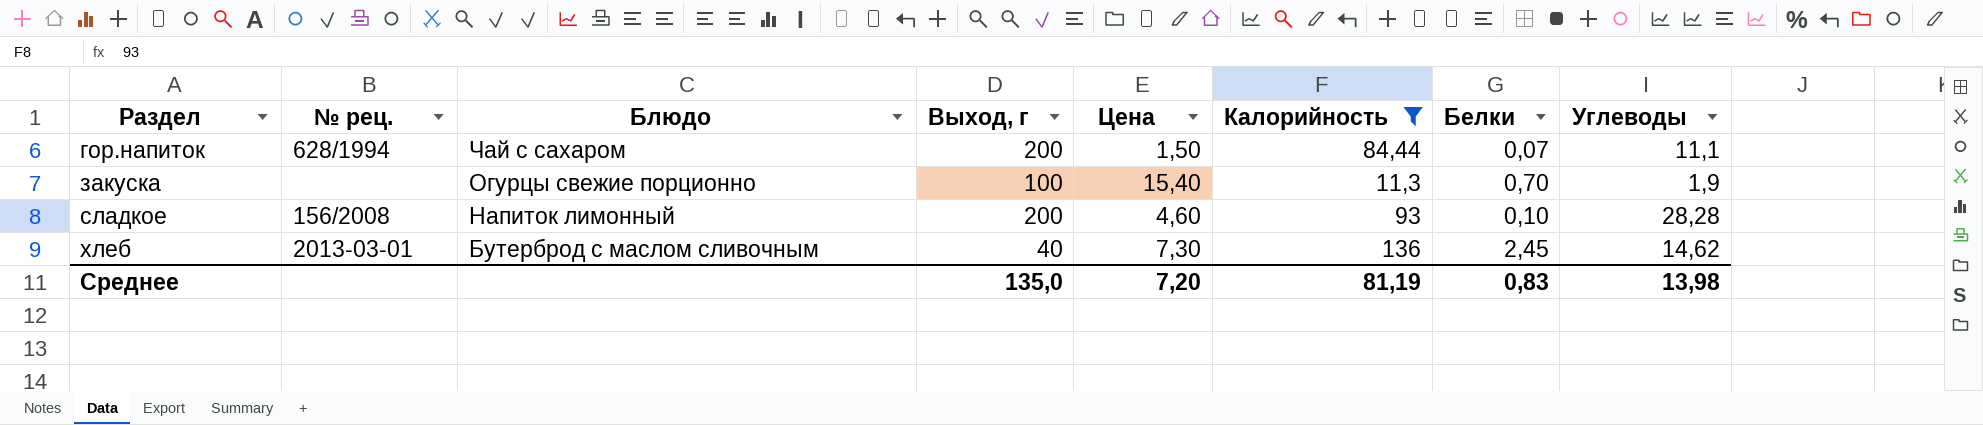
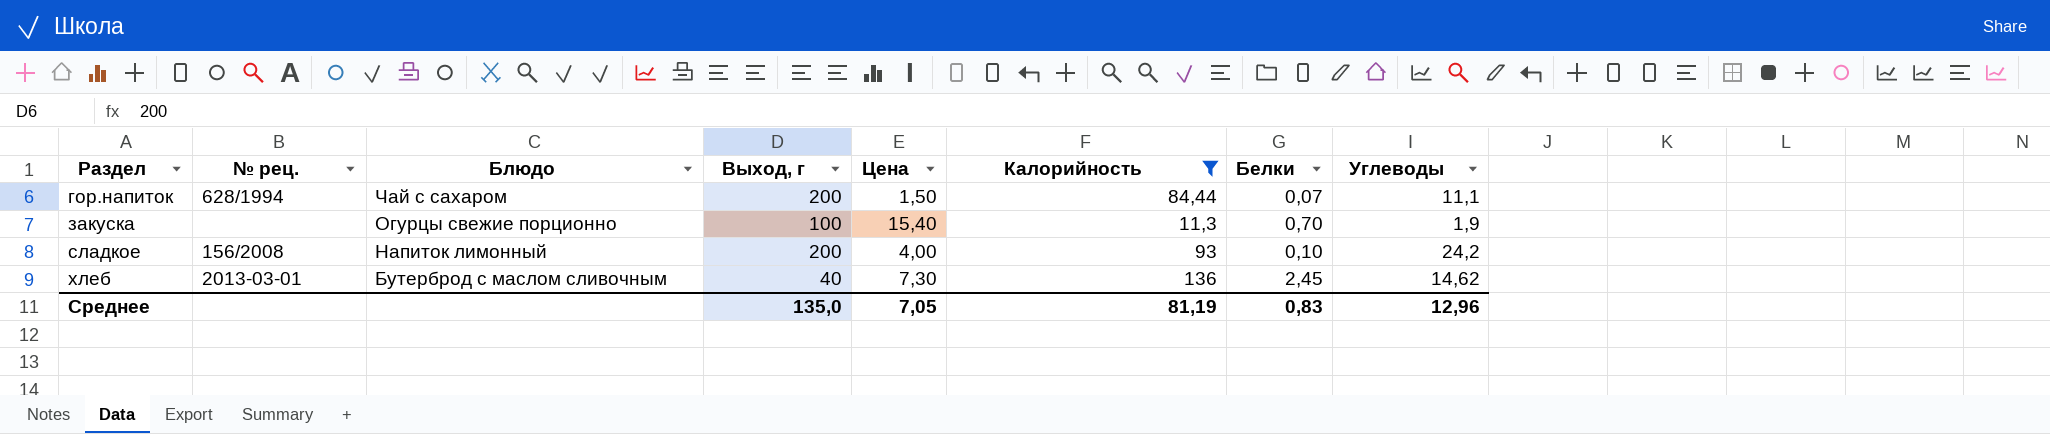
сладкое | Цена: 4,60 -> 4,00
сладкое | Углеводы: 28,28 -> 24,2
Среднее | Цена: 7,20 -> 7,05
Среднее | Углеводы: 13,98 -> 12,96

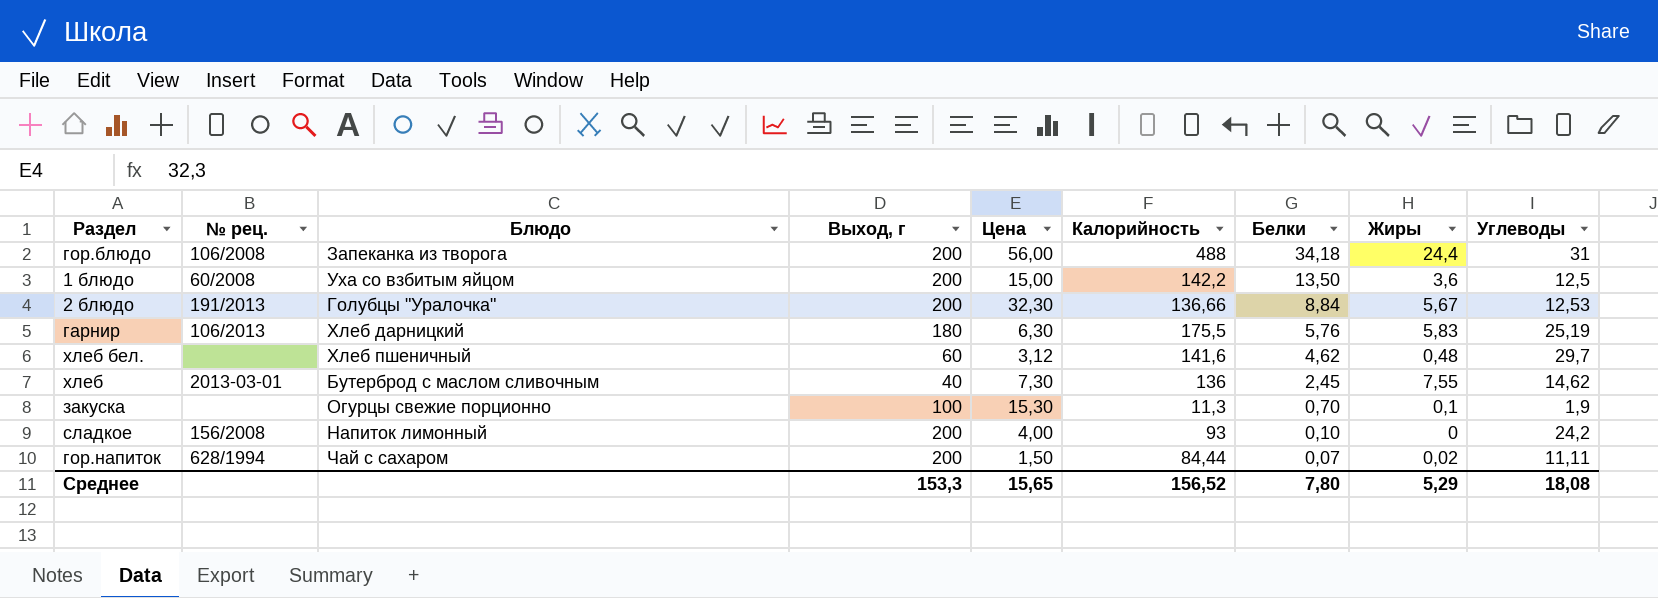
filter: Калорийность <= 136 -> none
row order: Раздел ascending -> Белки descending
column Жиры | position: none -> 8
закуска | Цена: 15,40 -> 15,30
гор.напиток | Углеводы: 11,1 -> 11,11
Среднее | Выход, г: 135,0 -> 153,3
Среднее | Цена: 7,05 -> 15,65
Среднее | Калорийность: 81,19 -> 156,52
Среднее | Белки: 0,83 -> 7,80
Среднее | Углеводы: 12,96 -> 18,08

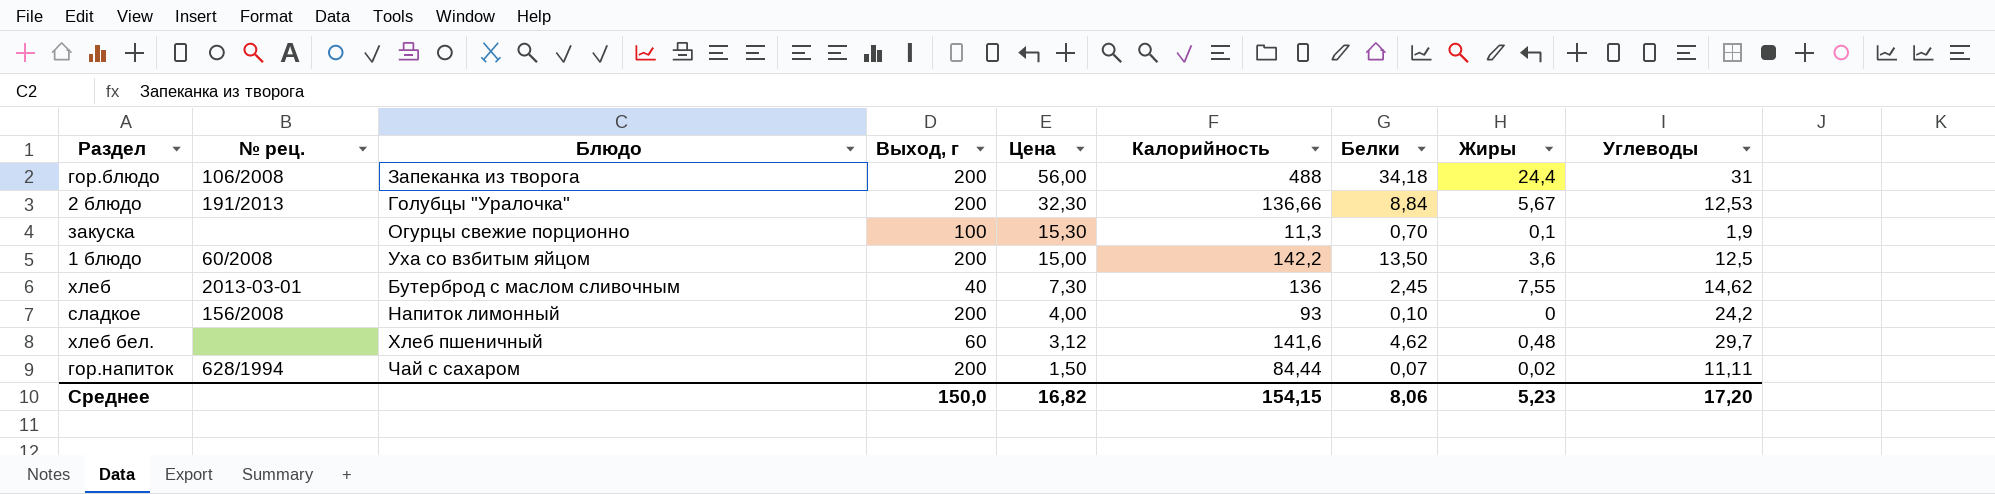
row order: Белки descending -> Цена descending
row гарнир: 106/2013 | Хлеб дарницкий | 180 | 6,30 | 175,5 | 5,76 | 5,83 | 25,19 -> none
Среднее | Выход, г: 153,3 -> 150,0
Среднее | Цена: 15,65 -> 16,82
Среднее | Калорийность: 156,52 -> 154,15
Среднее | Белки: 7,80 -> 8,06
Среднее | Жиры: 5,29 -> 5,23
Среднее | Углеводы: 18,08 -> 17,20

